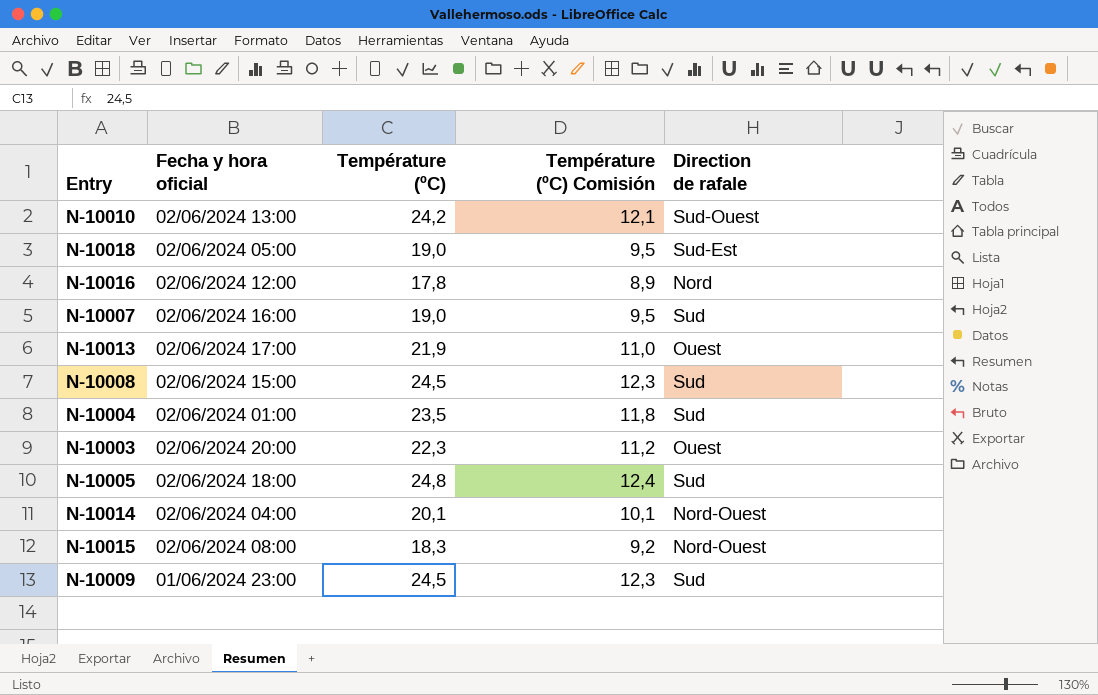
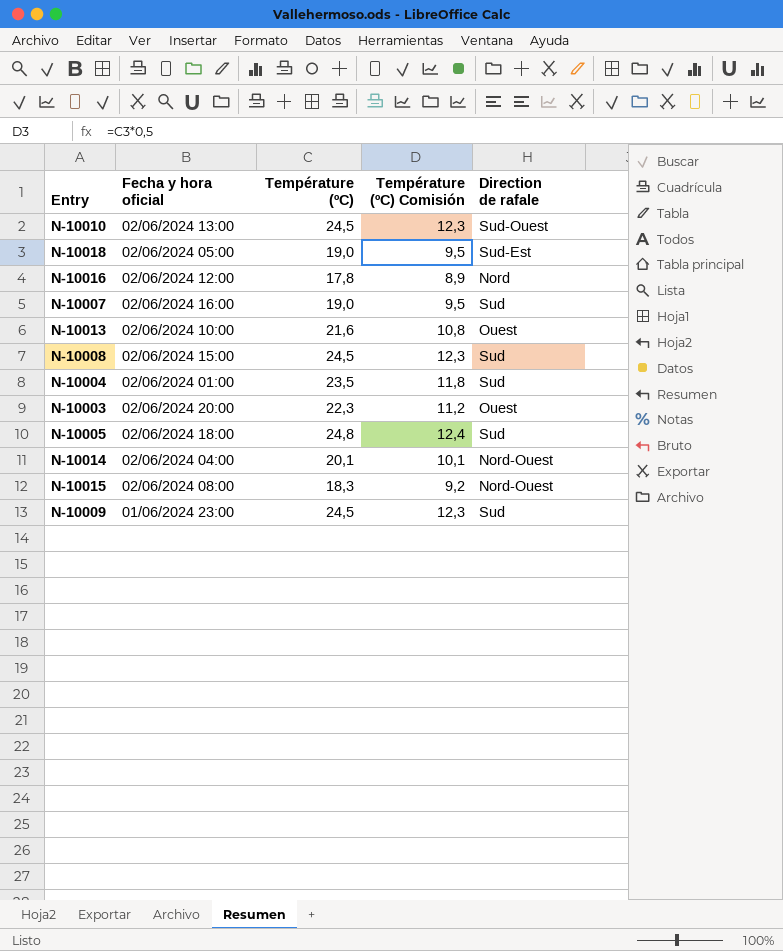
N-10010 | Température (ºC): 24,2 -> 24,5
N-10010 | Température (ºC) Comisión: 12,1 -> 12,3
N-10013 | Fecha y hora oficial: 02/06/2024 17:00 -> 02/06/2024 10:00
N-10013 | Température (ºC): 21,9 -> 21,6
N-10013 | Température (ºC) Comisión: 11,0 -> 10,8

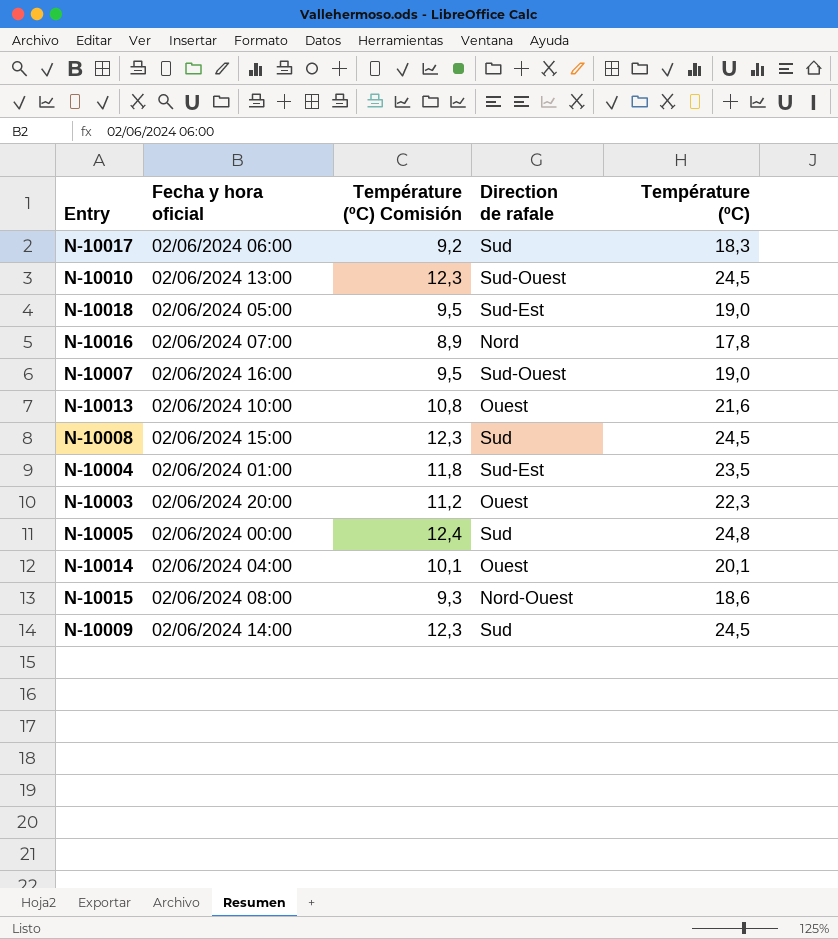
column Température (ºC) | position: 3 -> 5
row N-10017: none -> 02/06/2024 06:00 | 9,2 | Sud | 18,3
N-10016 | Fecha y hora oficial: 02/06/2024 12:00 -> 02/06/2024 07:00
N-10007 | Direction de rafale: Sud -> Sud-Ouest
N-10004 | Direction de rafale: Sud -> Sud-Est
N-10005 | Fecha y hora oficial: 02/06/2024 18:00 -> 02/06/2024 00:00
N-10014 | Direction de rafale: Nord-Ouest -> Ouest
N-10015 | Température (ºC) Comisión: 9,2 -> 9,3
N-10015 | Température (ºC): 18,3 -> 18,6
N-10009 | Fecha y hora oficial: 01/06/2024 23:00 -> 02/06/2024 14:00

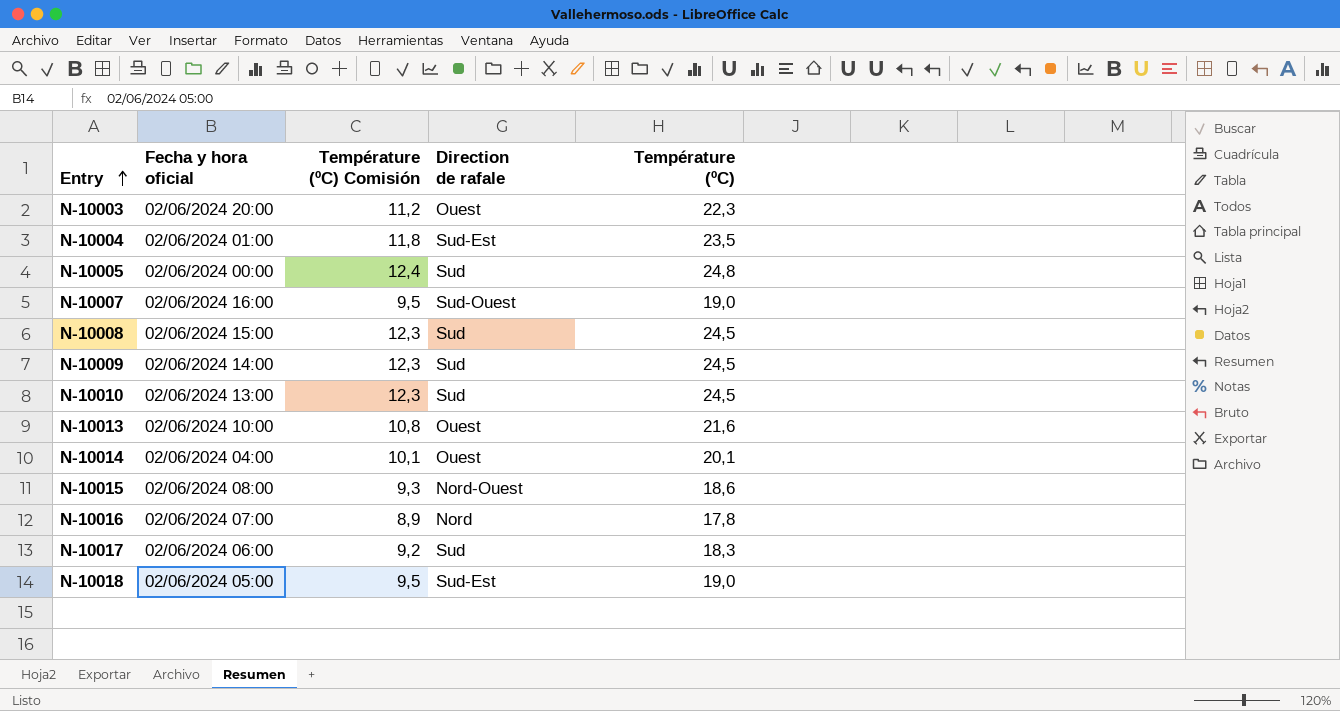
row order: none -> Entry ascending
N-10010 | Direction de rafale: Sud-Ouest -> Sud

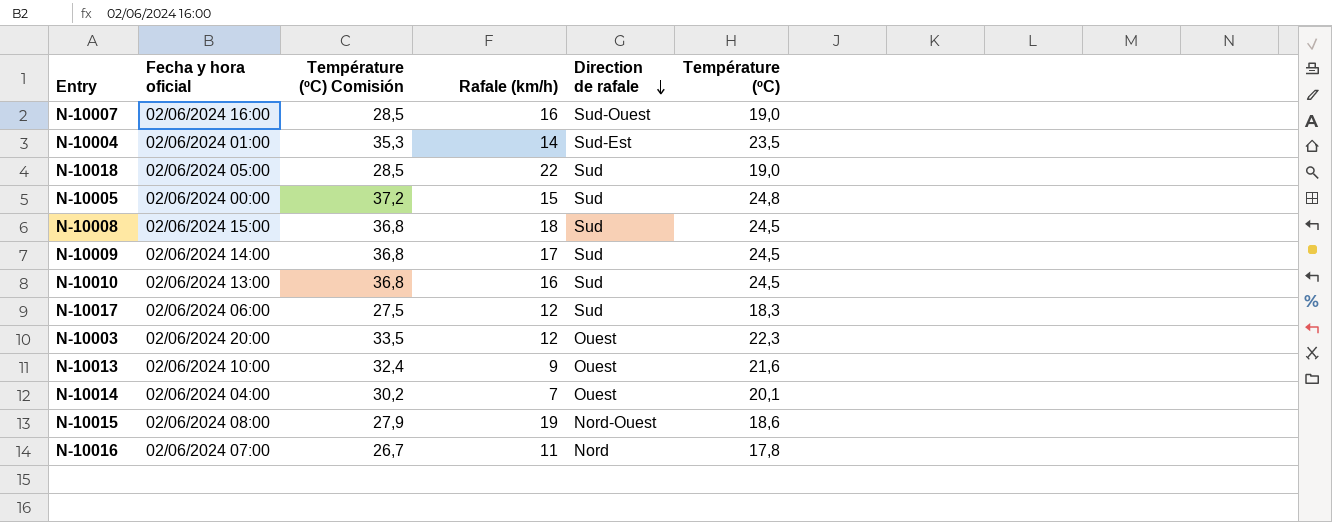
row order: Entry ascending -> Direction de rafale descending
column Température (ºC) Comisión | formula: [Température (ºC)] * 0,5 -> [Température (ºC)] * 1,5
column Rafale (km/h) | position: none -> 4
N-10018 | Direction de rafale: Sud-Est -> Sud

